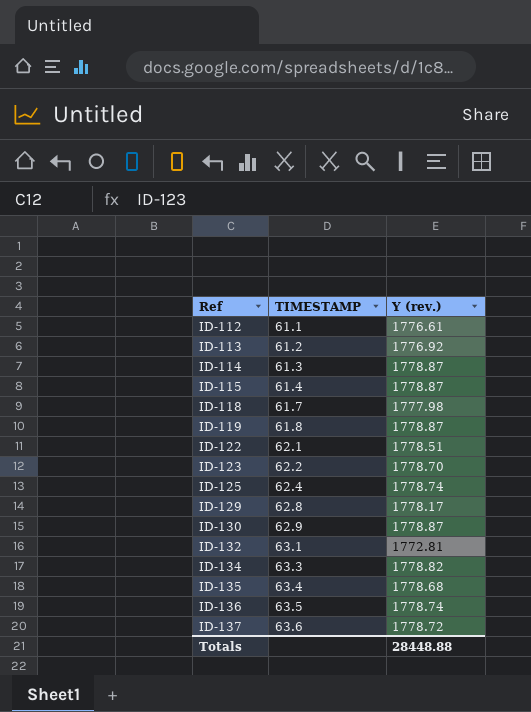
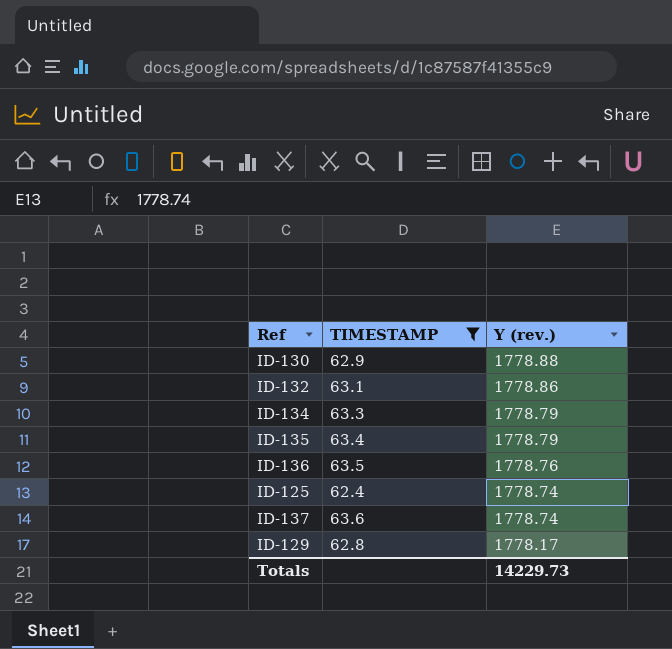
filter: none -> TIMESTAMP >= 62.4
row order: Ref ascending -> Y (rev.) descending
ID-130 | Y (rev.): 1778.87 -> 1778.88
ID-132 | Y (rev.): 1772.81 -> 1778.86
ID-134 | Y (rev.): 1778.82 -> 1778.79
ID-135 | Y (rev.): 1778.68 -> 1778.79
ID-136 | Y (rev.): 1778.74 -> 1778.76
ID-137 | Y (rev.): 1778.72 -> 1778.74
Totals | Y (rev.): 28448.88 -> 14229.73

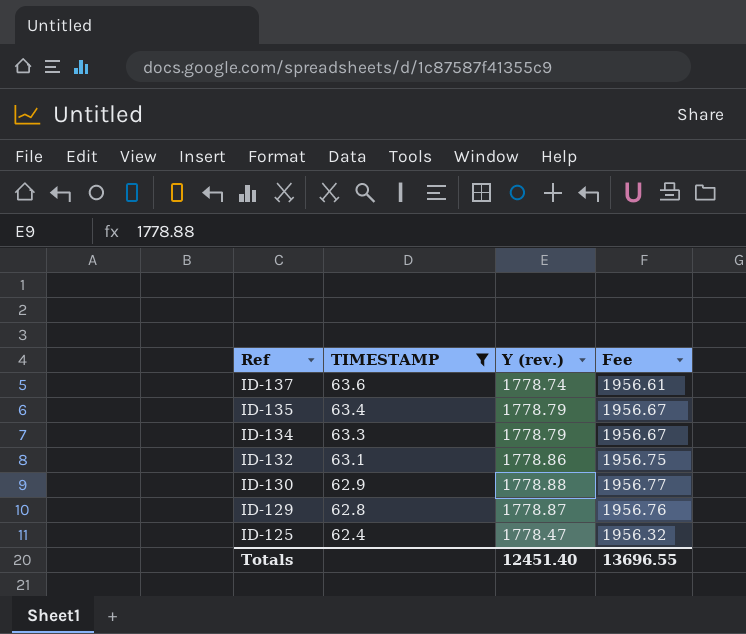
row order: Y (rev.) descending -> Ref descending
column Fee | formula: none -> [Y (rev.)] * 1.1
row ID-136: 63.5 | 1778.76 -> none
ID-129 | Y (rev.): 1778.17 -> 1778.87
ID-125 | Y (rev.): 1778.74 -> 1778.47
Totals | Y (rev.): 14229.73 -> 12451.40

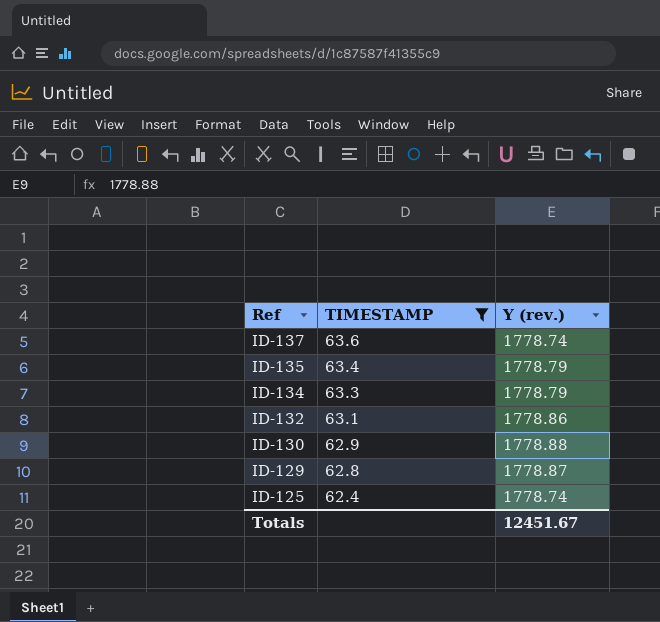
column Fee | formula: [Y (rev.)] * 1.1 -> none
ID-125 | Y (rev.): 1778.47 -> 1778.74
Totals | Y (rev.): 12451.40 -> 12451.67

